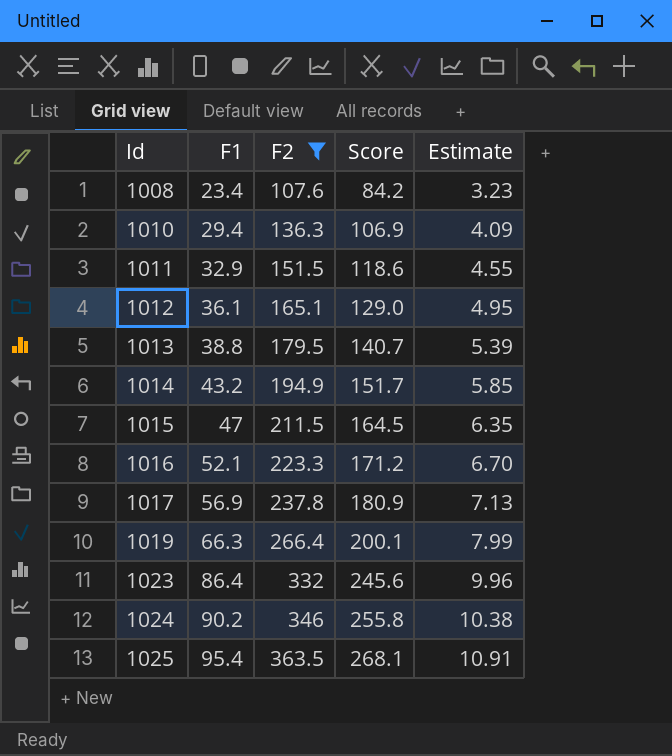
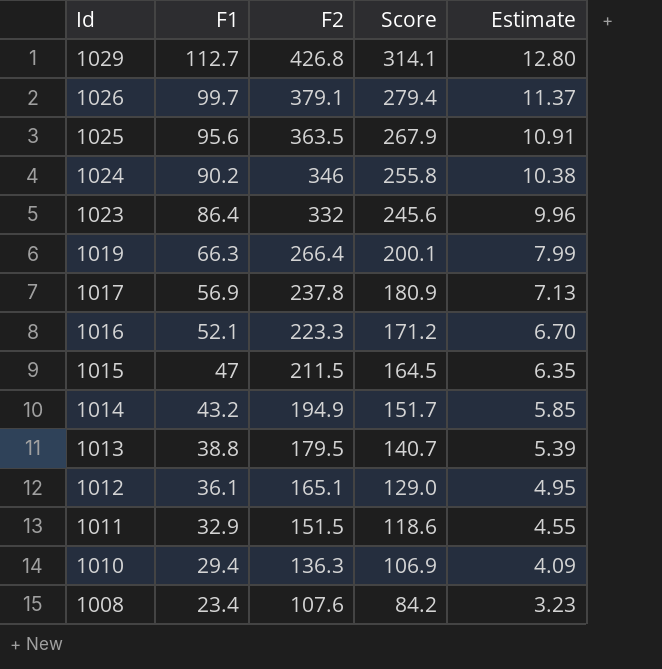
filter: F2 <= 363.5 -> none
row order: Id ascending -> Id descending
1025 | F1: 95.4 -> 95.6
1025 | Score: 268.1 -> 267.9

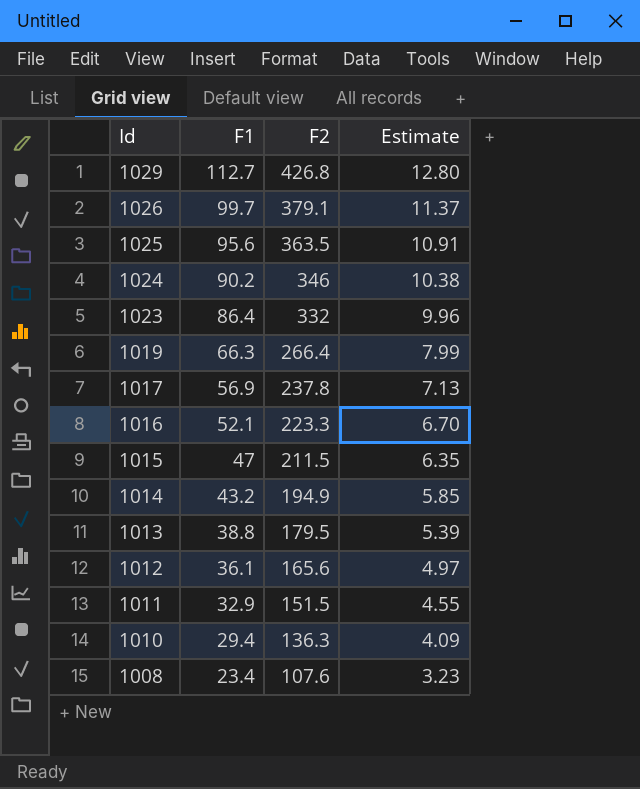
column Score | formula: [F2] - [F1] -> none
1012 | F2: 165.1 -> 165.6
1012 | Estimate: 4.95 -> 4.97

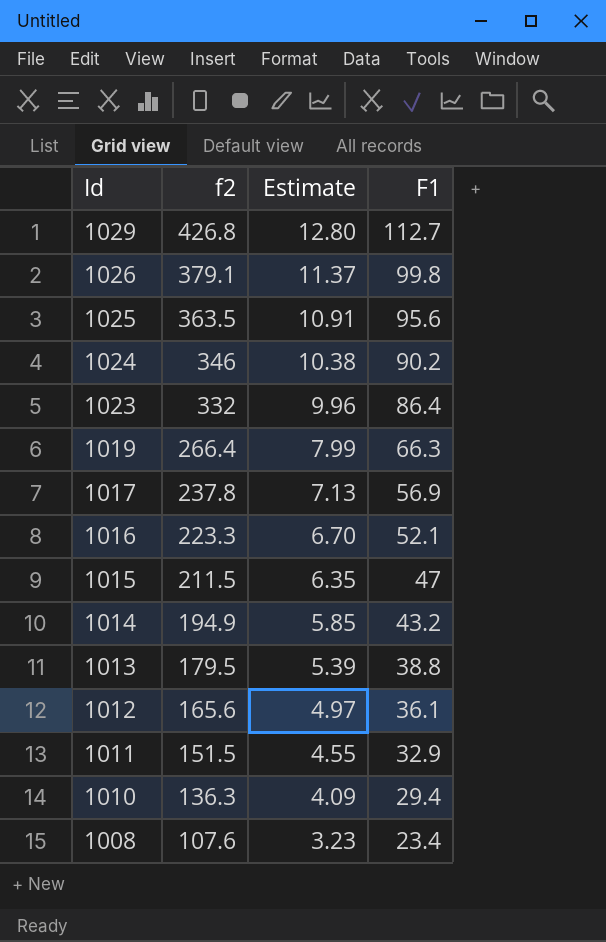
column name: F2 -> f2
column F1 | position: 2 -> 4
1026 | F1: 99.7 -> 99.8

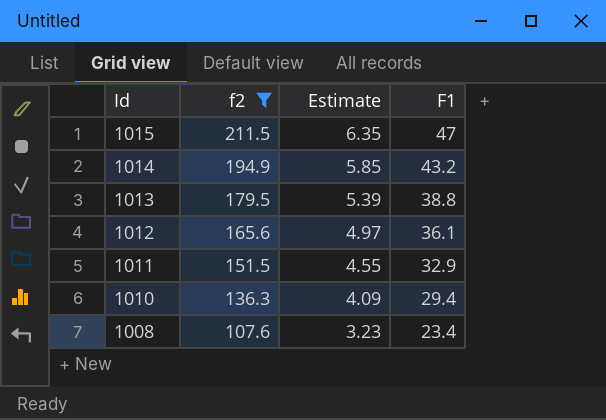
filter: none -> f2 <= 211.5

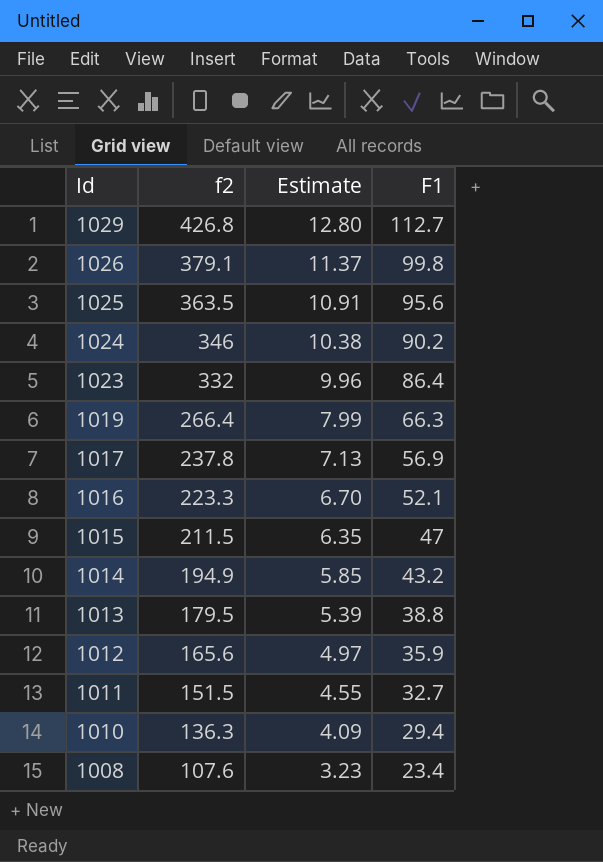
filter: f2 <= 211.5 -> none
1012 | F1: 36.1 -> 35.9
1011 | F1: 32.9 -> 32.7

